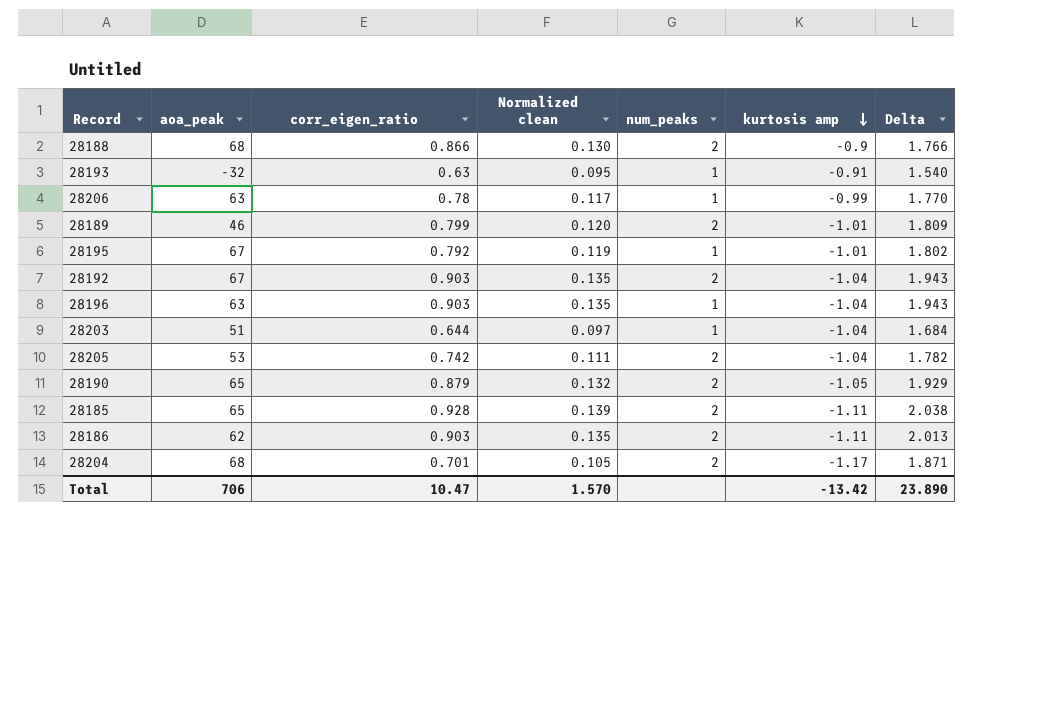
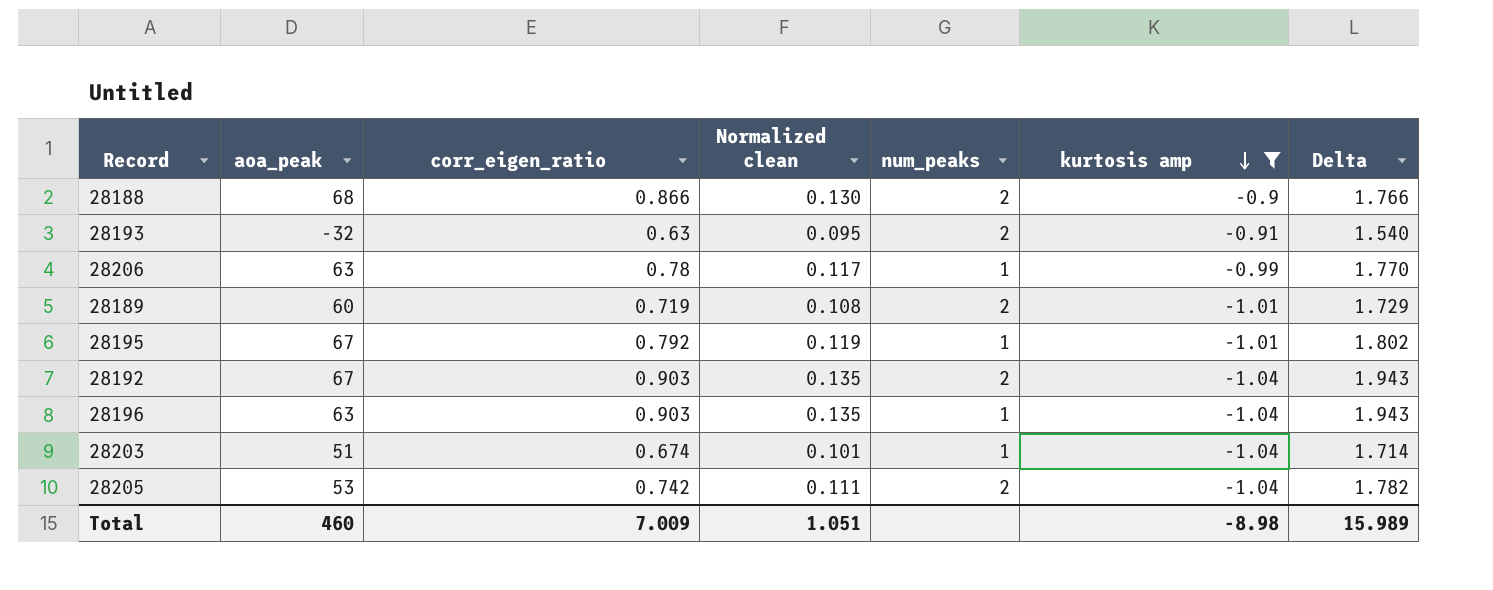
filter: none -> kurtosis amp >= -1.04
28193 | num_peaks: 1 -> 2
28189 | aoa_peak: 46 -> 60
28189 | corr_eigen_ratio: 0.799 -> 0.719
28189 | Normalized clean: 0.120 -> 0.108
28189 | Delta: 1.809 -> 1.729
28203 | corr_eigen_ratio: 0.644 -> 0.674
28203 | Normalized clean: 0.097 -> 0.101
28203 | Delta: 1.684 -> 1.714
Total | aoa_peak: 706 -> 460
Total | corr_eigen_ratio: 10.47 -> 7.009
Total | Normalized clean: 1.570 -> 1.051
Total | kurtosis amp: -13.42 -> -8.98
Total | Delta: 23.890 -> 15.989

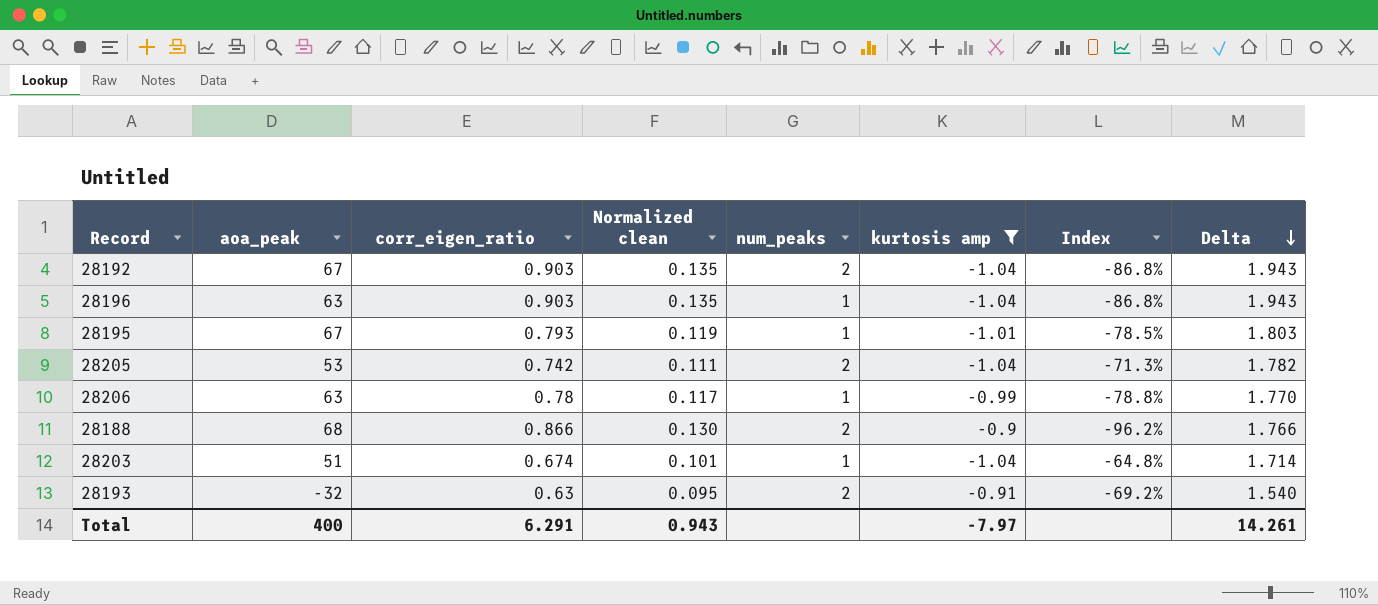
row order: kurtosis amp descending -> Delta descending
column Index | formula: none -> [corr_eigen_ratio] / [kurtosis amp]
row 28189: 60 | 0.719 | 0.108 | 2 | -1.01 | 1.729 -> none
28195 | corr_eigen_ratio: 0.792 -> 0.793
28195 | Delta: 1.802 -> 1.803
Total | aoa_peak: 460 -> 400
Total | corr_eigen_ratio: 7.009 -> 6.291
Total | Normalized clean: 1.051 -> 0.943
Total | kurtosis amp: -8.98 -> -7.97
Total | Delta: 15.989 -> 14.261

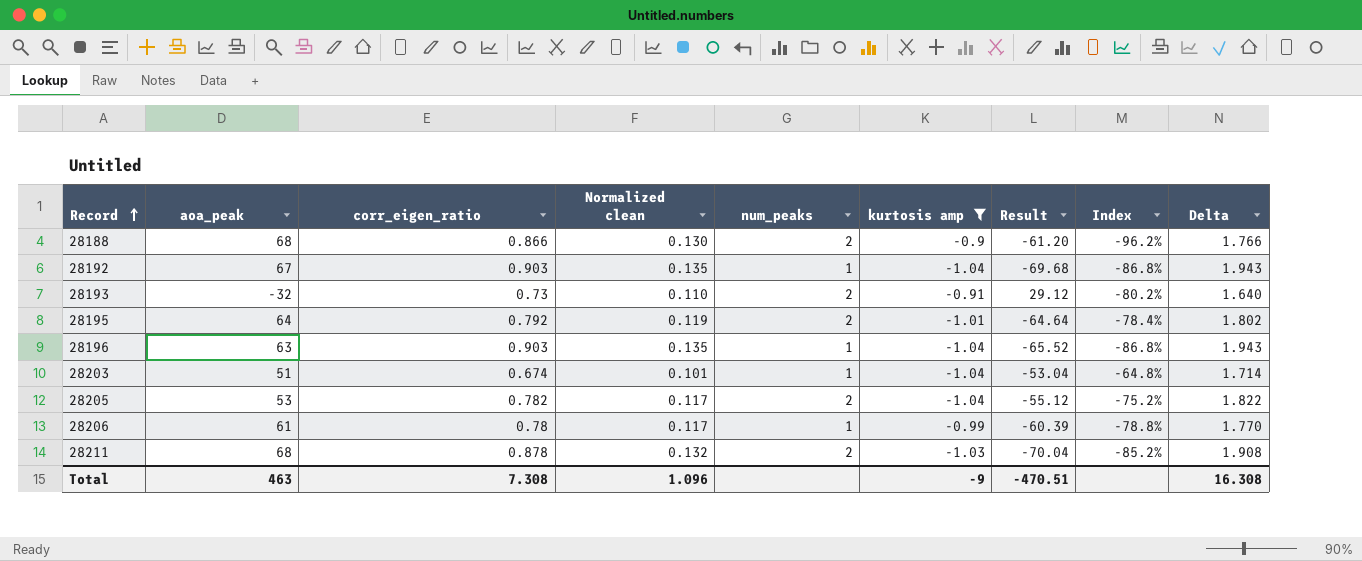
row order: Delta descending -> Record ascending
column Result | formula: none -> [aoa_peak] * [kurtosis amp]
28192 | num_peaks: 2 -> 1
28193 | corr_eigen_ratio: 0.63 -> 0.73
28193 | Normalized clean: 0.095 -> 0.110
28193 | Index: -69.2% -> -80.2%
28193 | Delta: 1.540 -> 1.640
28195 | aoa_peak: 67 -> 64
28195 | corr_eigen_ratio: 0.793 -> 0.792
28195 | num_peaks: 1 -> 2
28195 | Index: -78.5% -> -78.4%
28195 | Delta: 1.803 -> 1.802
28205 | corr_eigen_ratio: 0.742 -> 0.782
28205 | Normalized clean: 0.111 -> 0.117
28205 | Index: -71.3% -> -75.2%
28205 | Delta: 1.782 -> 1.822
28206 | aoa_peak: 63 -> 61
row 28211: none -> 68 | 0.878 | 0.132 | 2 | -1.03 | -70.04 | -85.2% | 1.908
Total | aoa_peak: 400 -> 463
Total | corr_eigen_ratio: 6.291 -> 7.308
Total | Normalized clean: 0.943 -> 1.096
Total | kurtosis amp: -7.97 -> -9
Total | Delta: 14.261 -> 16.308

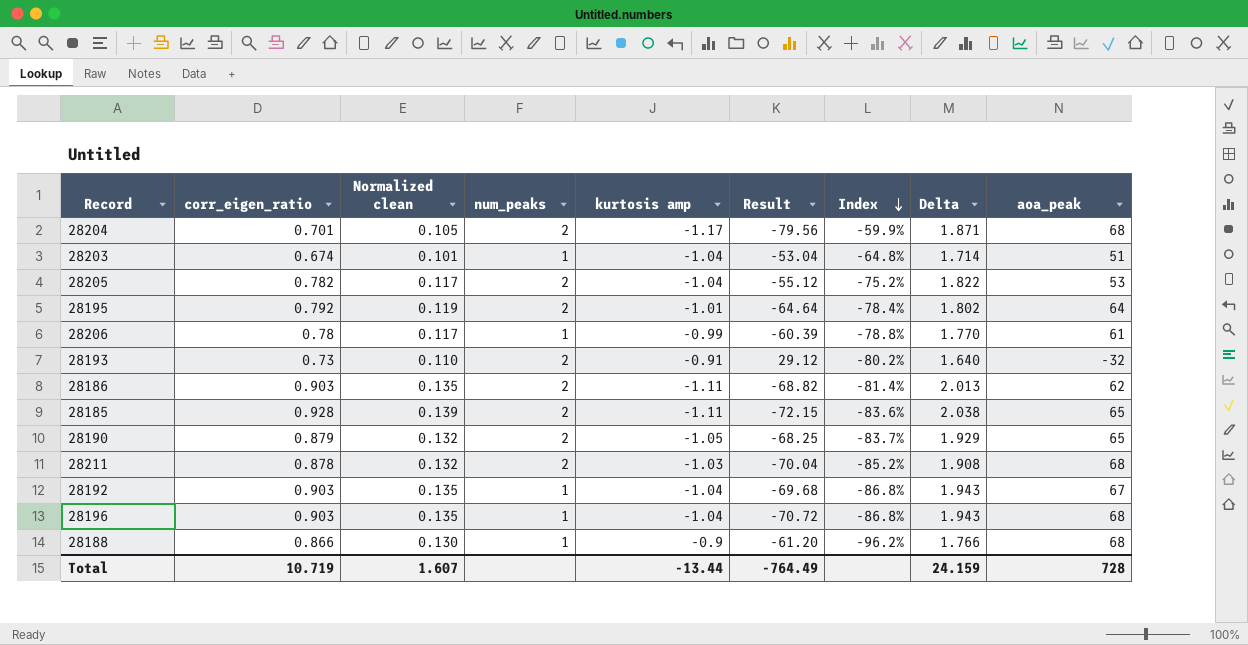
filter: kurtosis amp >= -1.04 -> none
row order: Record ascending -> Index descending
column aoa_peak | position: 2 -> 9
28196 | Result: -65.52 -> -70.72
28196 | aoa_peak: 63 -> 68
28188 | num_peaks: 2 -> 1
Total | corr_eigen_ratio: 7.308 -> 10.719
Total | Normalized clean: 1.096 -> 1.607
Total | kurtosis amp: -9 -> -13.44
Total | Result: -470.51 -> -764.49
Total | Delta: 16.308 -> 24.159
Total | aoa_peak: 463 -> 728

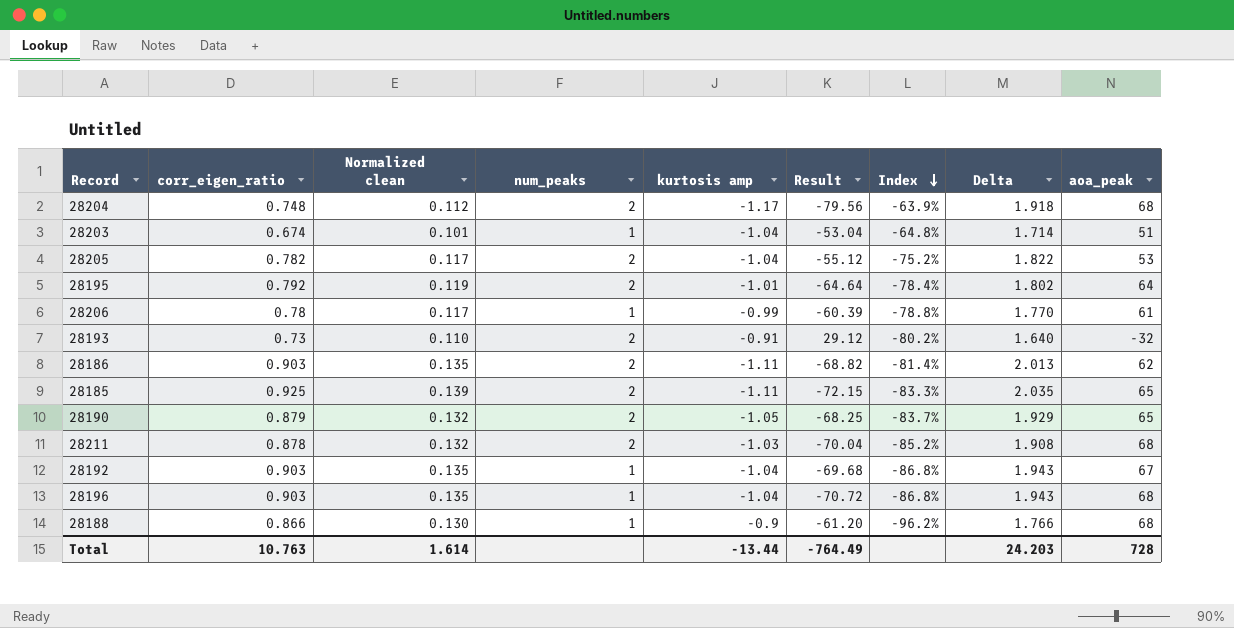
28204 | corr_eigen_ratio: 0.701 -> 0.748
28204 | Normalized clean: 0.105 -> 0.112
28204 | Index: -59.9% -> -63.9%
28204 | Delta: 1.871 -> 1.918
28185 | corr_eigen_ratio: 0.928 -> 0.925
28185 | Index: -83.6% -> -83.3%
28185 | Delta: 2.038 -> 2.035
Total | corr_eigen_ratio: 10.719 -> 10.763
Total | Normalized clean: 1.607 -> 1.614
Total | Delta: 24.159 -> 24.203

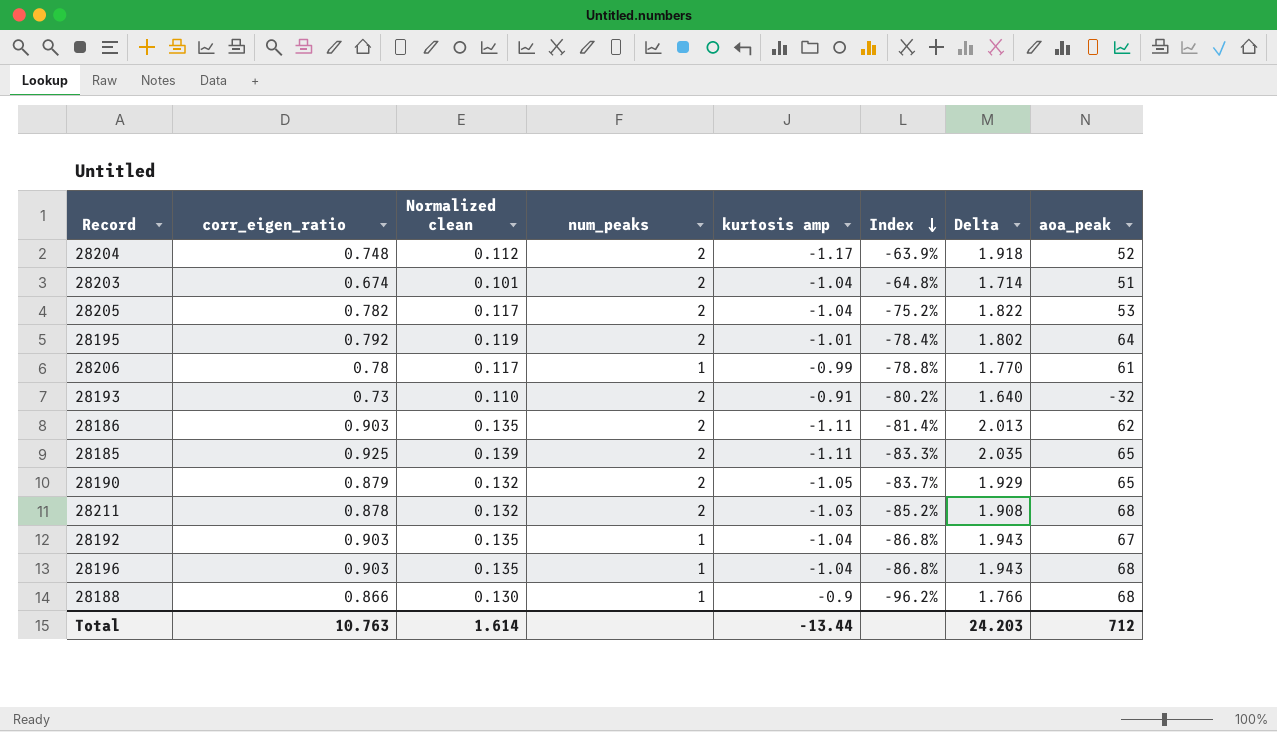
column Result | formula: [kurtosis amp] * [aoa_peak] -> none
28204 | aoa_peak: 68 -> 52
28203 | num_peaks: 1 -> 2
Total | aoa_peak: 728 -> 712

